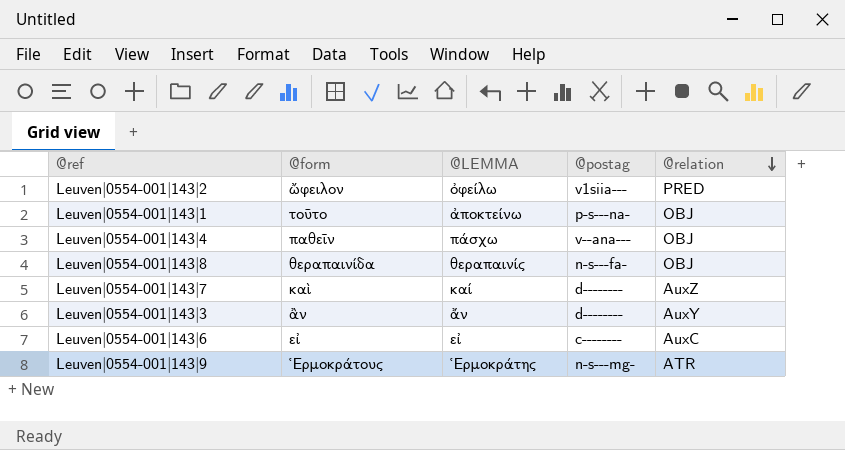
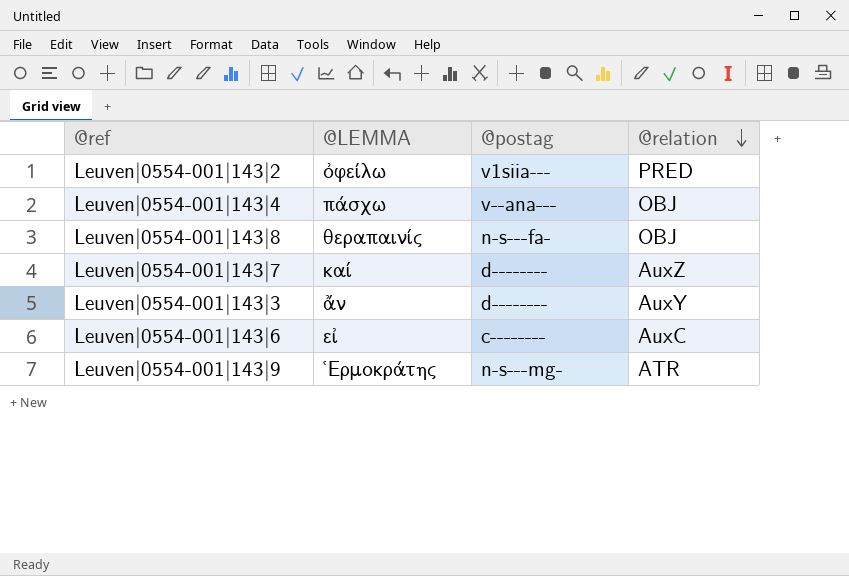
column @form | position: 2 -> none
row Leuven|0554-001|143|1: τοῦτο | ἀποκτείνω | p-s---na- | OBJ -> none

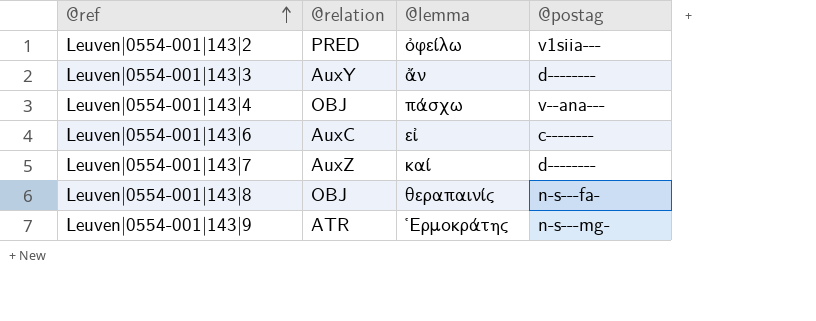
row order: @relation descending -> @ref ascending
column @relation | position: 4 -> 2
column name: @LEMMA -> @lemma

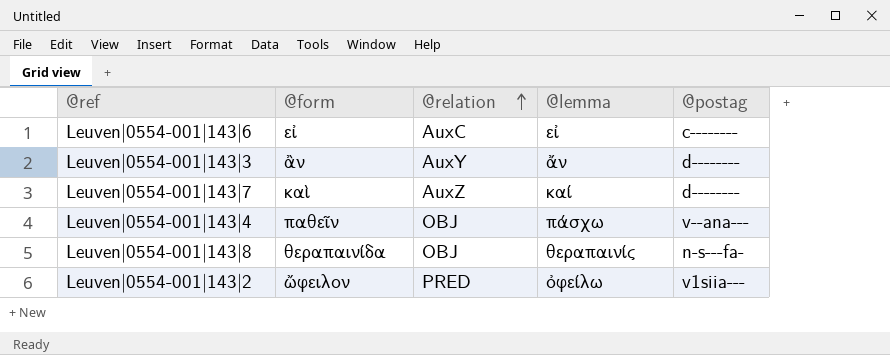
row order: @ref ascending -> @relation ascending
column @form | position: none -> 2
row Leuven|0554-001|143|9: ATR | Ἑρμοκράτης | n-s---mg- -> none

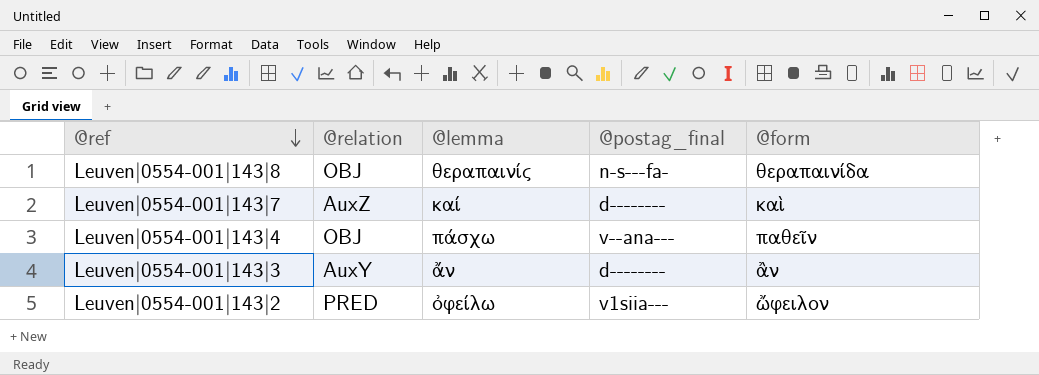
row order: @relation ascending -> @ref descending
column name: @postag -> @postag_final
column @form | position: 2 -> 5
row Leuven|0554-001|143|6: εἰ | AuxC | εἰ | c-------- -> none

